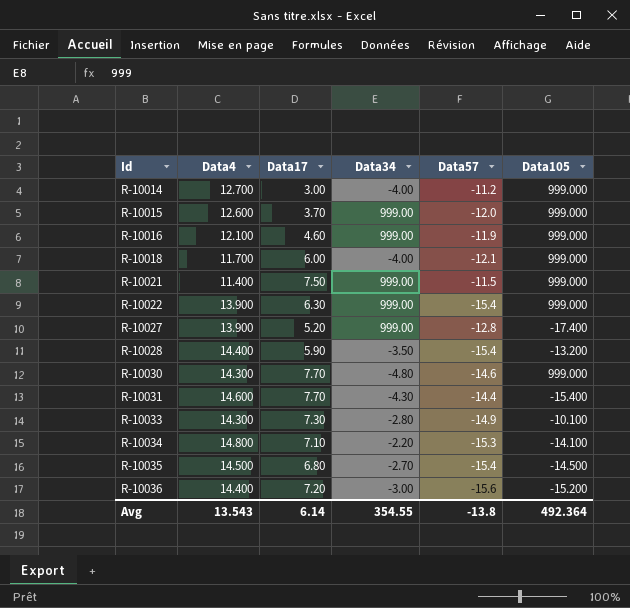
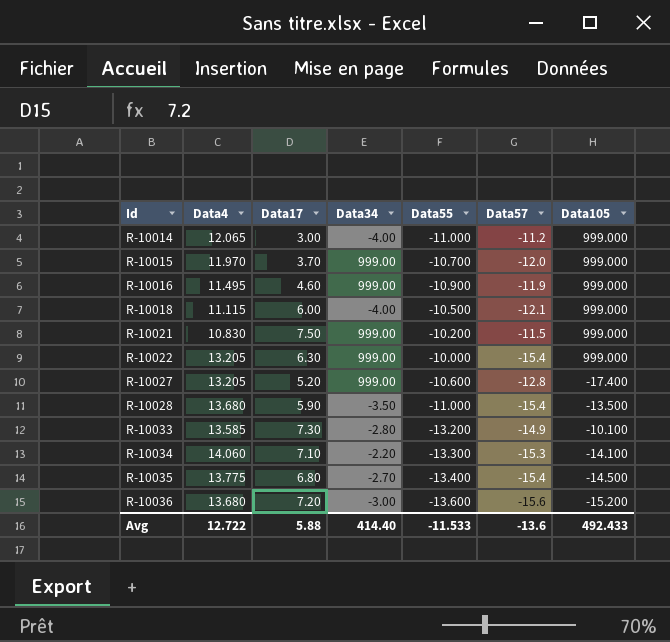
column Data55 | position: none -> 5
row R-10030: 14.300 | 7.70 | -4.80 | -14.6 | 999.000 -> none
row R-10031: 14.600 | 7.70 | -4.30 | -14.4 | -15.400 -> none
R-10014 | Data4: 12.700 -> 12.065
R-10015 | Data4: 12.600 -> 11.970
R-10016 | Data4: 12.100 -> 11.495
R-10018 | Data4: 11.700 -> 11.115
R-10021 | Data4: 11.400 -> 10.830
R-10022 | Data4: 13.900 -> 13.205
R-10027 | Data4: 13.900 -> 13.205
R-10028 | Data4: 14.400 -> 13.680
R-10028 | Data105: -13.200 -> -13.500
R-10033 | Data4: 14.300 -> 13.585
R-10034 | Data4: 14.800 -> 14.060
R-10035 | Data4: 14.500 -> 13.775
R-10036 | Data4: 14.400 -> 13.680
Avg | Data4: 13.543 -> 12.722
Avg | Data17: 6.14 -> 5.88
Avg | Data34: 354.55 -> 414.40
Avg | Data57: -13.8 -> -13.6
Avg | Data105: 492.364 -> 492.433

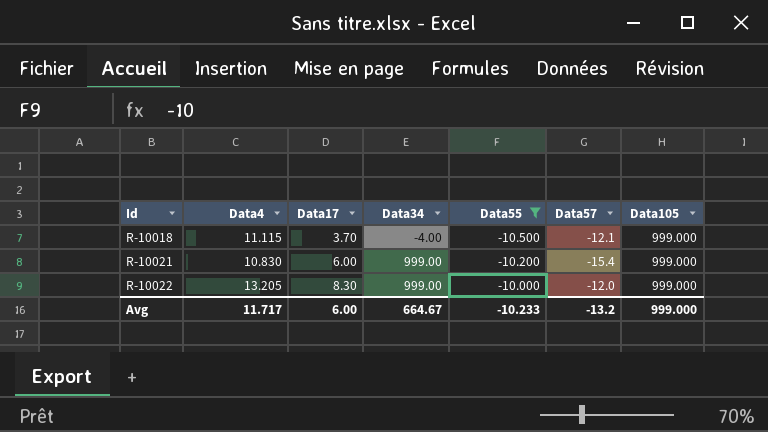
filter: none -> Data55 >= -10.500
R-10018 | Data17: 6.00 -> 3.70
R-10021 | Data17: 7.50 -> 6.00
R-10021 | Data57: -11.5 -> -15.4
R-10022 | Data17: 6.30 -> 8.30
R-10022 | Data57: -15.4 -> -12.0
Avg | Data4: 12.722 -> 11.717
Avg | Data17: 5.88 -> 6.00
Avg | Data34: 414.40 -> 664.67
Avg | Data55: -11.533 -> -10.233
Avg | Data57: -13.6 -> -13.2
Avg | Data105: 492.433 -> 999.000

